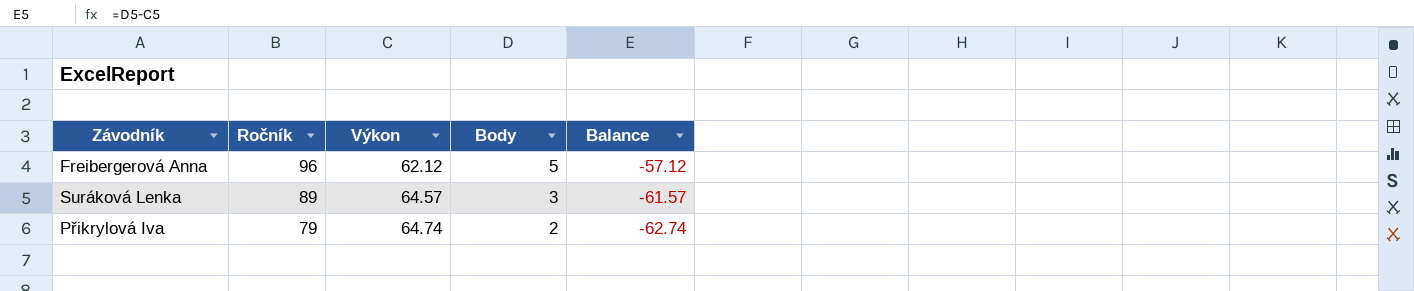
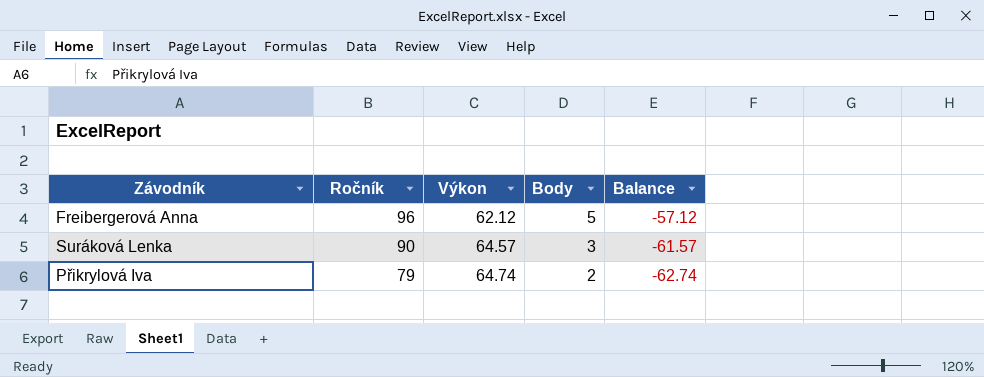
Suráková Lenka | Ročník: 89 -> 90

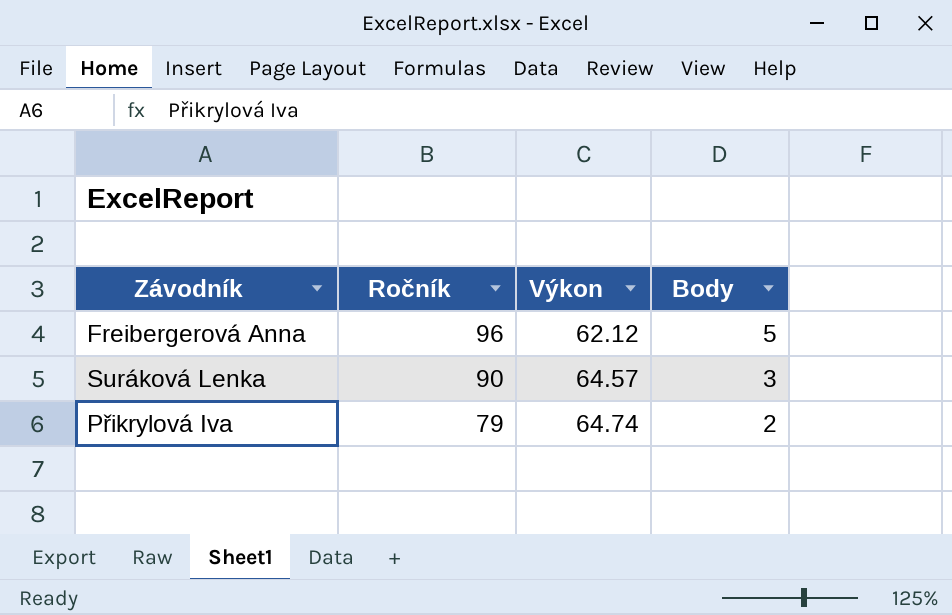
column Balance | formula: [Body] - [Výkon] -> none

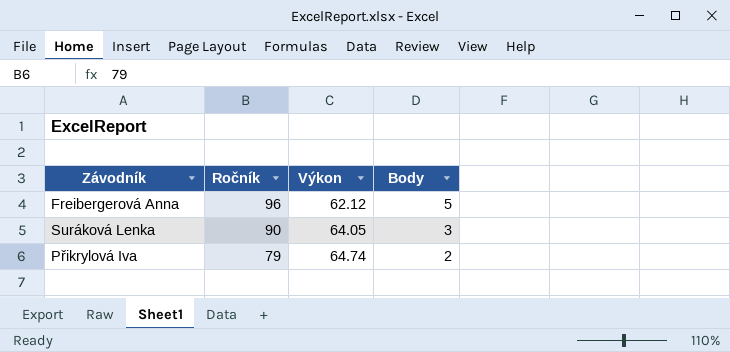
Suráková Lenka | Výkon: 64.57 -> 64.05

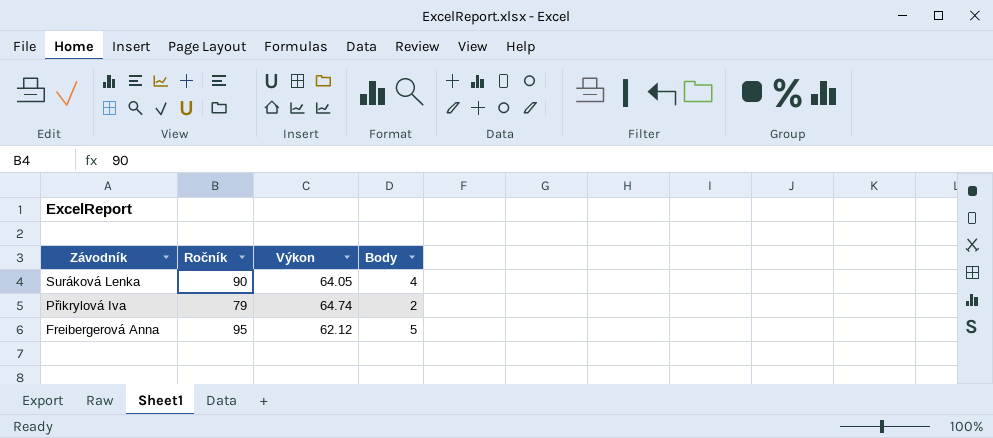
row order: Ročník descending -> Závodník descending
Suráková Lenka | Body: 3 -> 4
Freibergerová Anna | Ročník: 96 -> 95

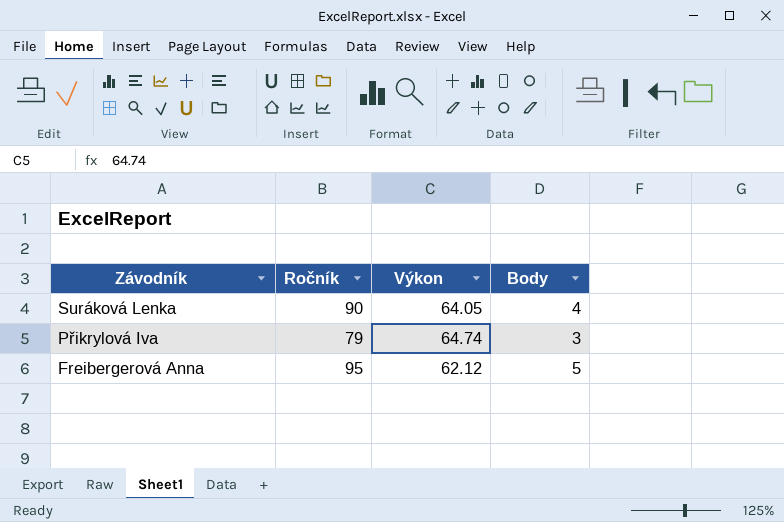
Přikrylová Iva | Body: 2 -> 3

